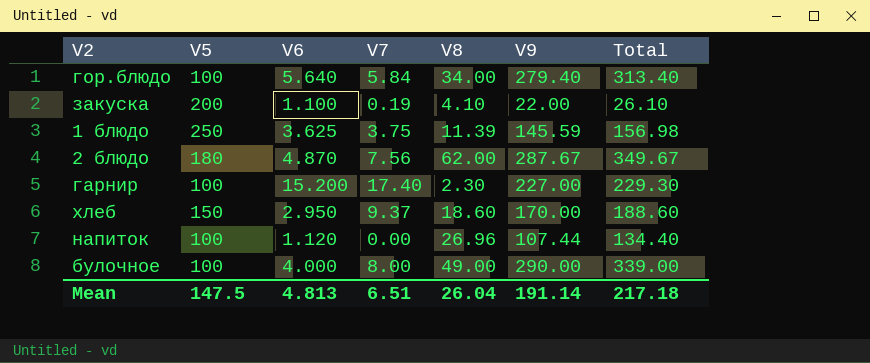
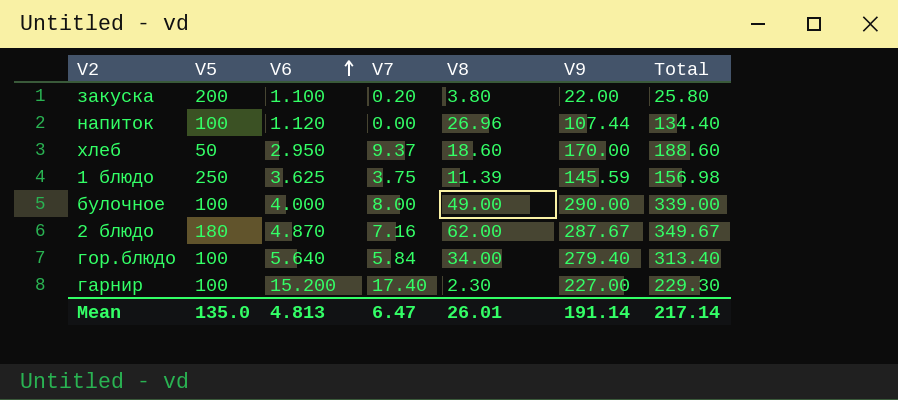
row order: none -> V6 ascending
закуска | V7: 0.19 -> 0.20
закуска | V8: 4.10 -> 3.80
закуска | Total: 26.10 -> 25.80
хлеб | V5: 150 -> 50
2 блюдо | V7: 7.56 -> 7.16
Mean | V5: 147.5 -> 135.0
Mean | V7: 6.51 -> 6.47
Mean | V8: 26.04 -> 26.01
Mean | Total: 217.18 -> 217.14

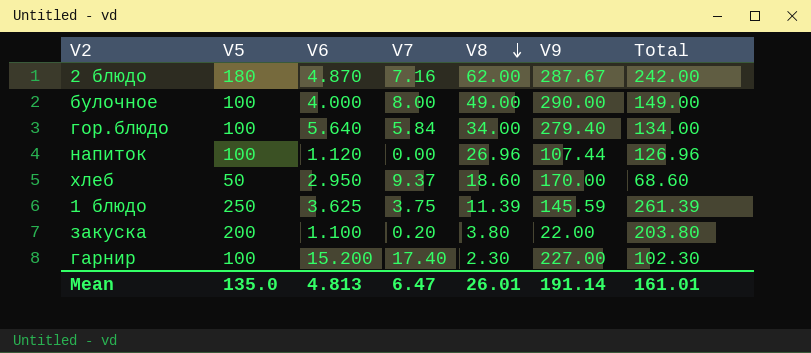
row order: V6 ascending -> V8 descending
column Total | formula: [V8] + [V9] -> [V5] + [V8]
Mean | Total: 217.14 -> 161.01

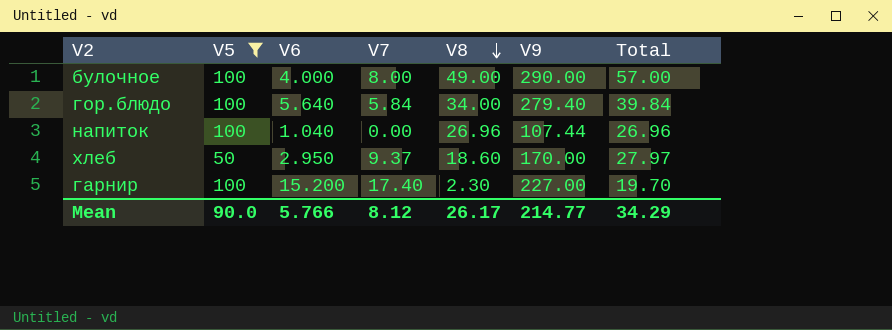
filter: none -> V5 <= 100
column Total | formula: [V5] + [V8] -> [V7] + [V8]
напиток | V6: 1.120 -> 1.040
Mean | V5: 135.0 -> 90.0
Mean | V6: 4.813 -> 5.766
Mean | V7: 6.47 -> 8.12
Mean | V8: 26.01 -> 26.17
Mean | V9: 191.14 -> 214.77
Mean | Total: 161.01 -> 34.29

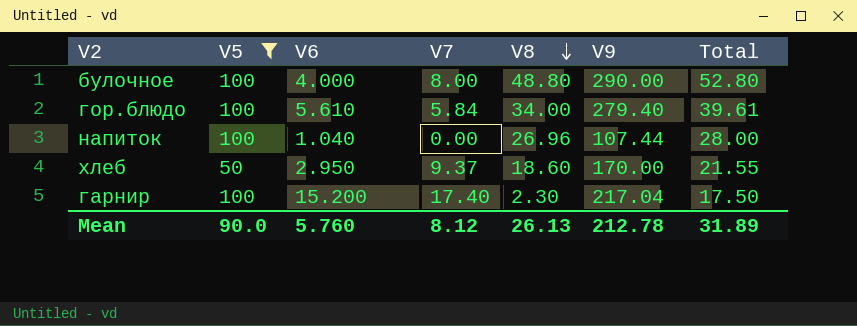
column Total | formula: [V7] + [V8] -> [V6] + [V8]
булочное | V8: 49.00 -> 48.80
гор.блюдо | V6: 5.640 -> 5.610
гарнир | V9: 227.00 -> 217.04
Mean | V6: 5.766 -> 5.760
Mean | V8: 26.17 -> 26.13
Mean | V9: 214.77 -> 212.78
Mean | Total: 34.29 -> 31.89

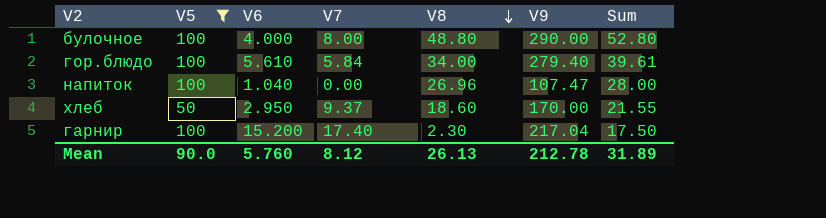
column name: Total -> Sum
напиток | V9: 107.44 -> 107.47

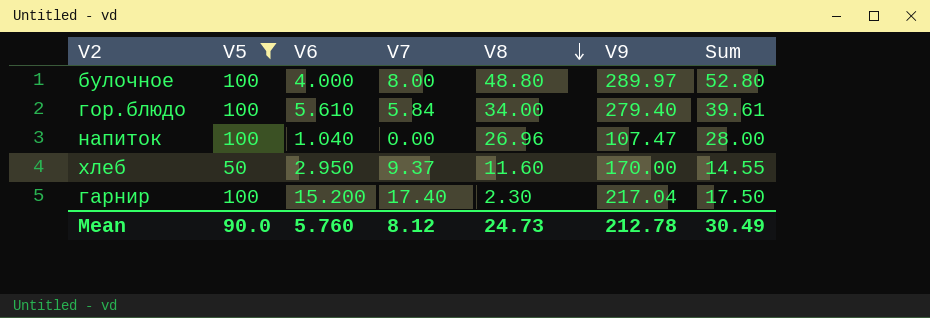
булочное | V9: 290.00 -> 289.97
хлеб | V8: 18.60 -> 11.60
хлеб | Sum: 21.55 -> 14.55
Mean | V8: 26.13 -> 24.73
Mean | Sum: 31.89 -> 30.49

